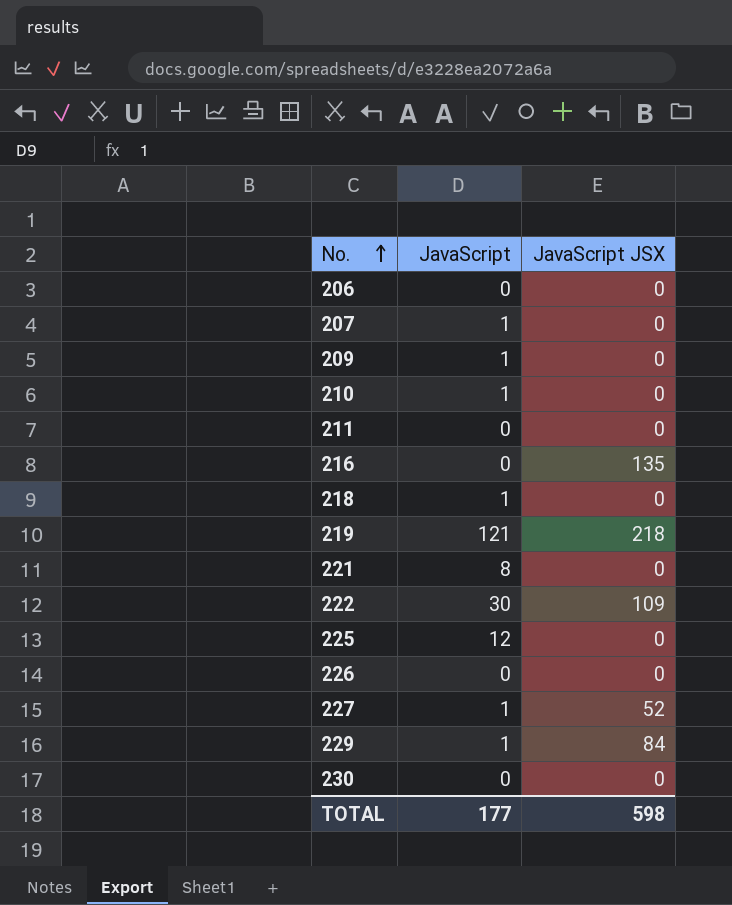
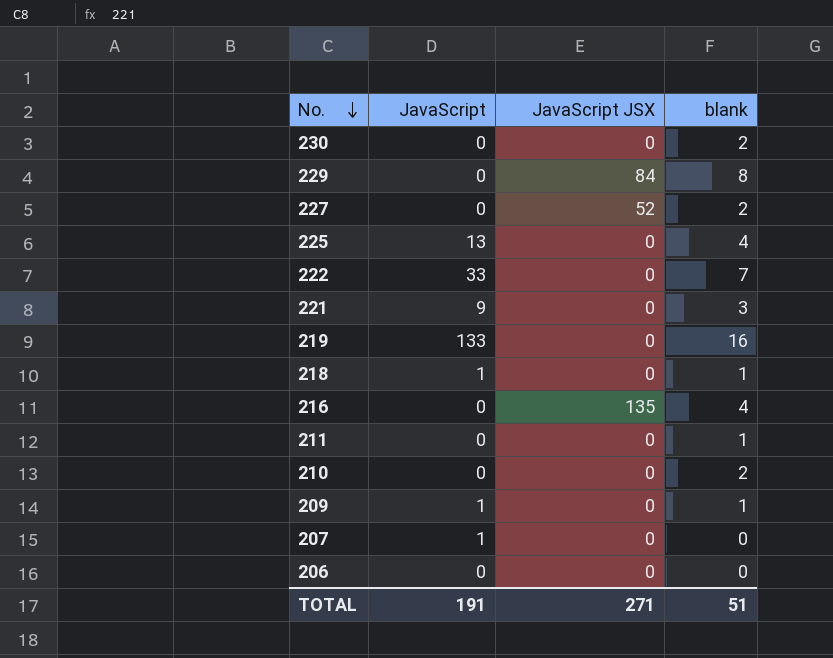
row order: No. ascending -> No. descending
column blank | position: none -> 4
row 226: 0 | 0 -> none
229 | JavaScript: 1 -> 0
227 | JavaScript: 1 -> 0
225 | JavaScript: 12 -> 13
222 | JavaScript: 30 -> 33
222 | JavaScript JSX: 109 -> 0
221 | JavaScript: 8 -> 9
219 | JavaScript: 121 -> 133
219 | JavaScript JSX: 218 -> 0
210 | JavaScript: 1 -> 0
TOTAL | JavaScript: 177 -> 191
TOTAL | JavaScript JSX: 598 -> 271

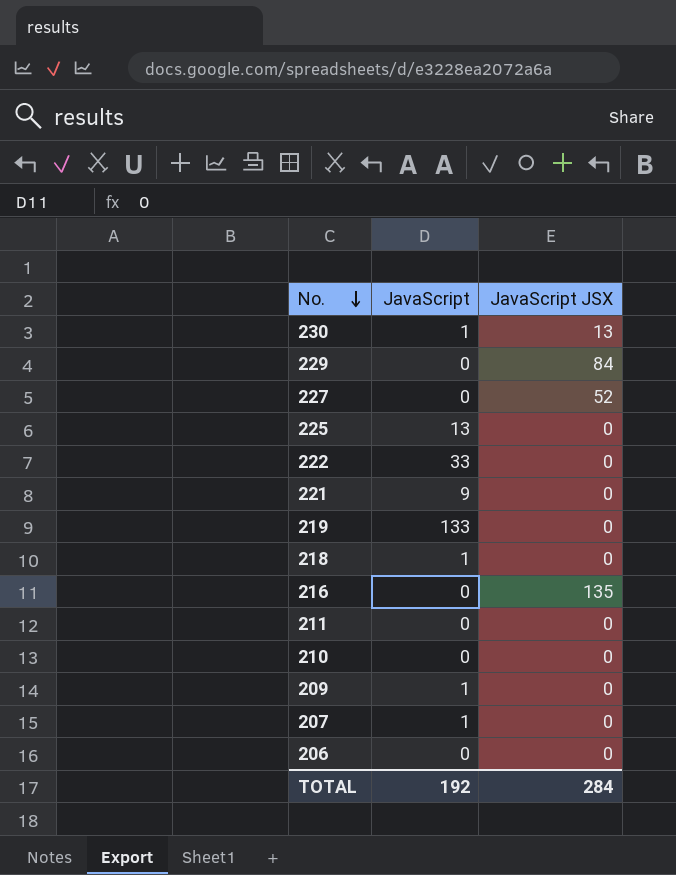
column blank | position: 4 -> none
230 | JavaScript: 0 -> 1
230 | JavaScript JSX: 0 -> 13
TOTAL | JavaScript: 191 -> 192
TOTAL | JavaScript JSX: 271 -> 284

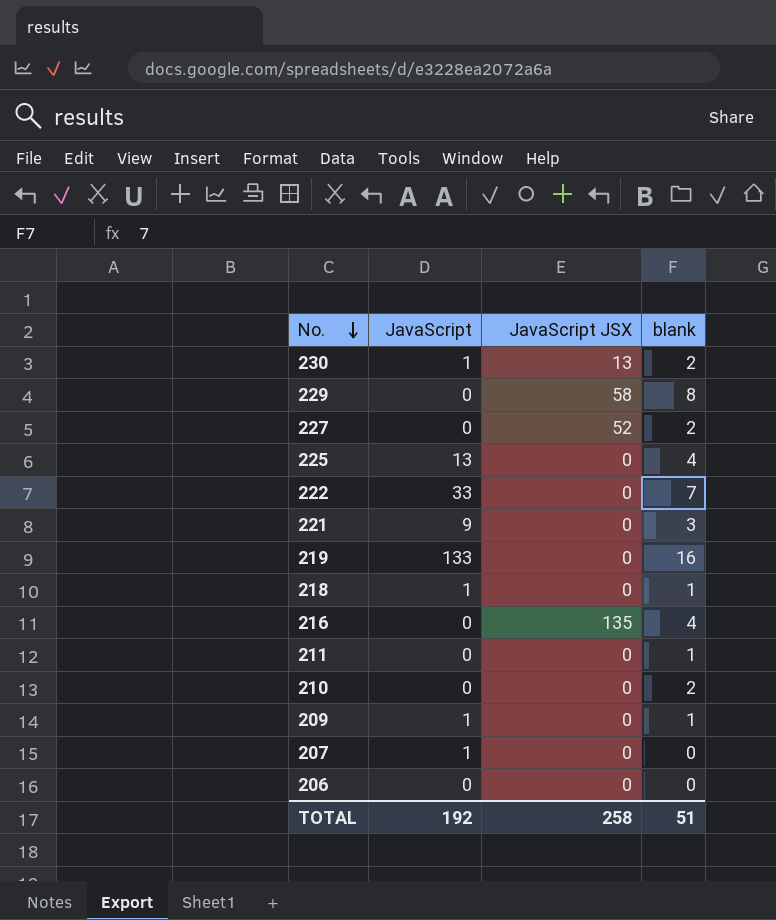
column blank | position: none -> 4
229 | JavaScript JSX: 84 -> 58
TOTAL | JavaScript JSX: 284 -> 258

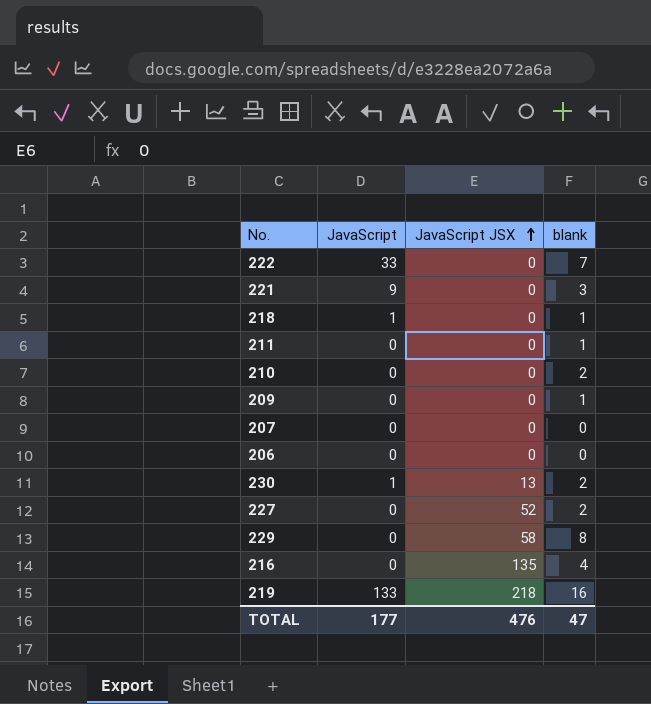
row order: No. descending -> JavaScript JSX ascending
row 225: 13 | 0 | 4 -> none
209 | JavaScript: 1 -> 0
207 | JavaScript: 1 -> 0
219 | JavaScript JSX: 0 -> 218
TOTAL | JavaScript: 192 -> 177
TOTAL | JavaScript JSX: 258 -> 476
TOTAL | blank: 51 -> 47

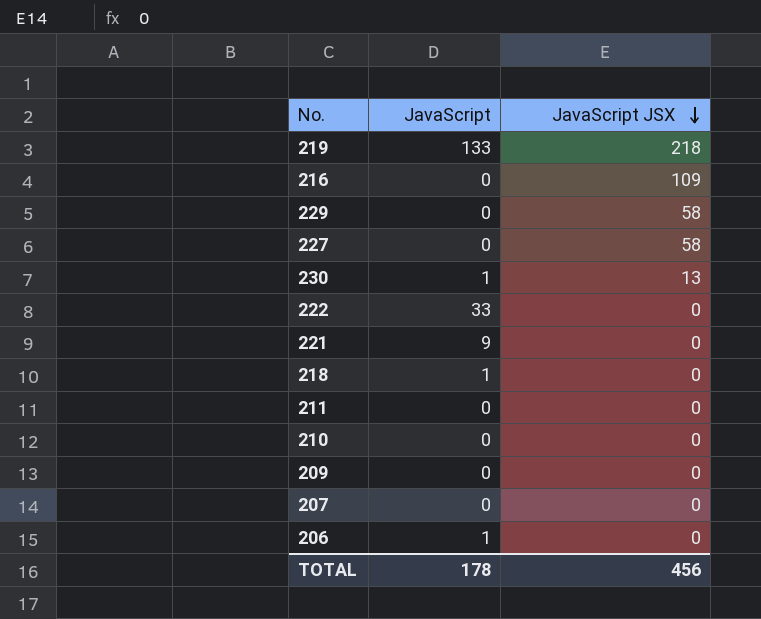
row order: JavaScript JSX ascending -> JavaScript JSX descending
column blank | position: 4 -> none
216 | JavaScript JSX: 135 -> 109
227 | JavaScript JSX: 52 -> 58
206 | JavaScript: 0 -> 1
TOTAL | JavaScript: 177 -> 178
TOTAL | JavaScript JSX: 476 -> 456

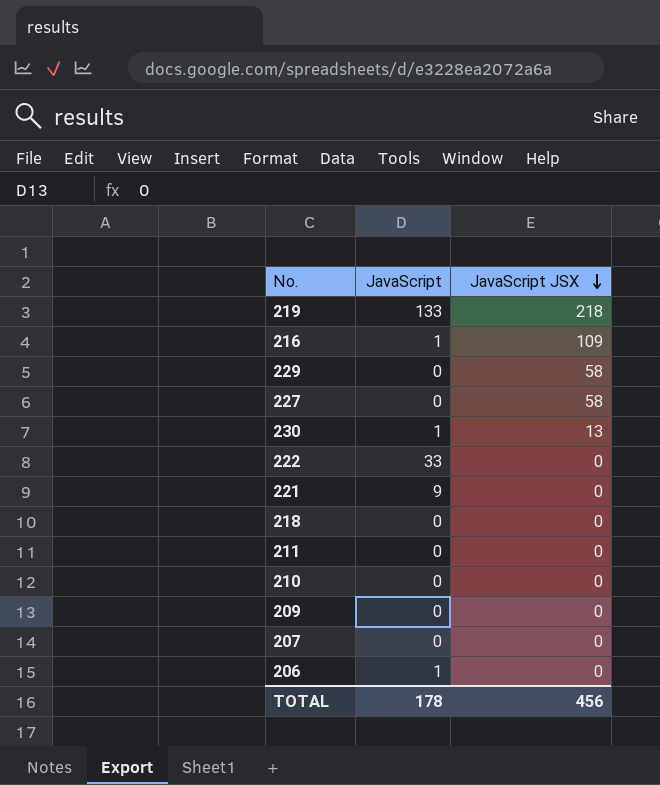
216 | JavaScript: 0 -> 1
218 | JavaScript: 1 -> 0

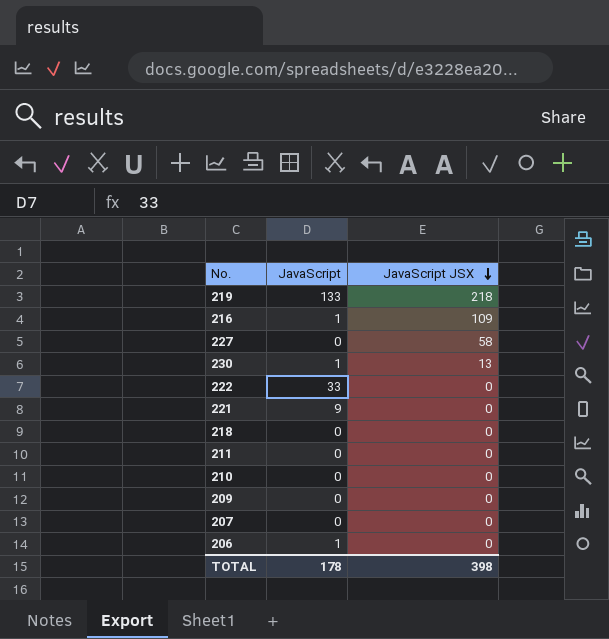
row 229: 0 | 58 -> none
TOTAL | JavaScript JSX: 456 -> 398

